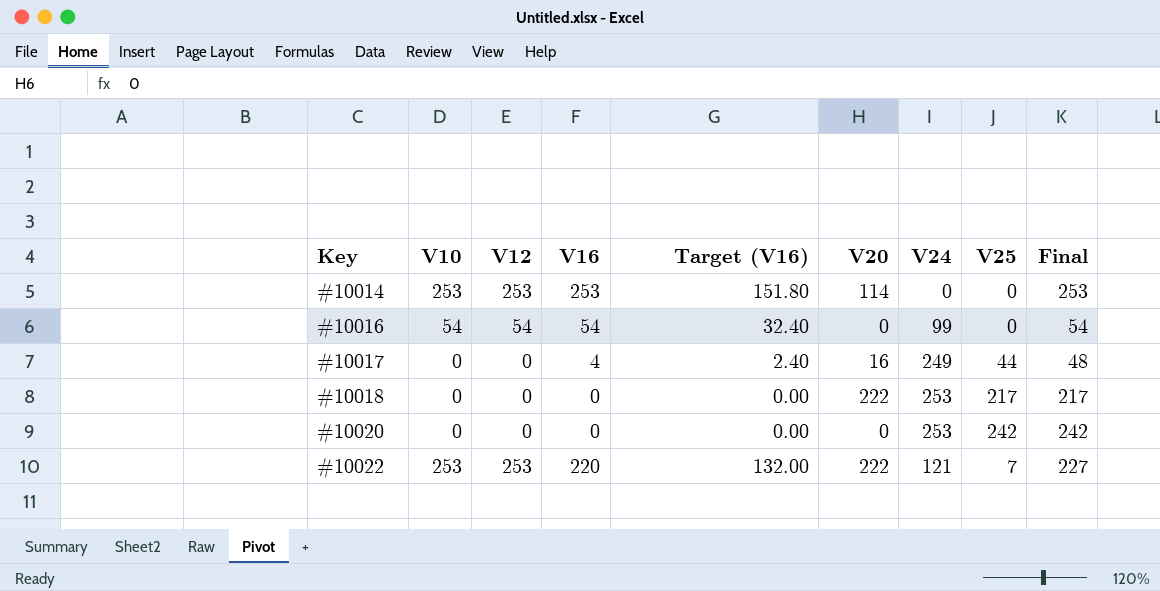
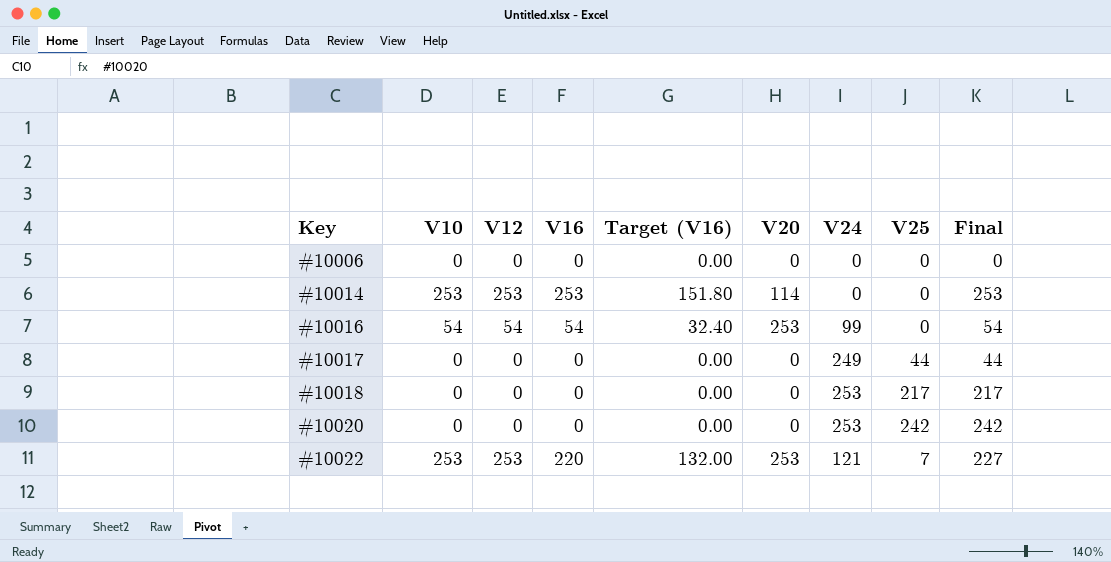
row #10006: none -> 0 | 0 | 0 | 0.00 | 0 | 0 | 0 | 0
#10016 | V20: 0 -> 253
#10017 | V16: 4 -> 0
#10017 | Target (V16): 2.40 -> 0.00
#10017 | V20: 16 -> 0
#10017 | Final: 48 -> 44
#10018 | V20: 222 -> 0
#10022 | V20: 222 -> 253

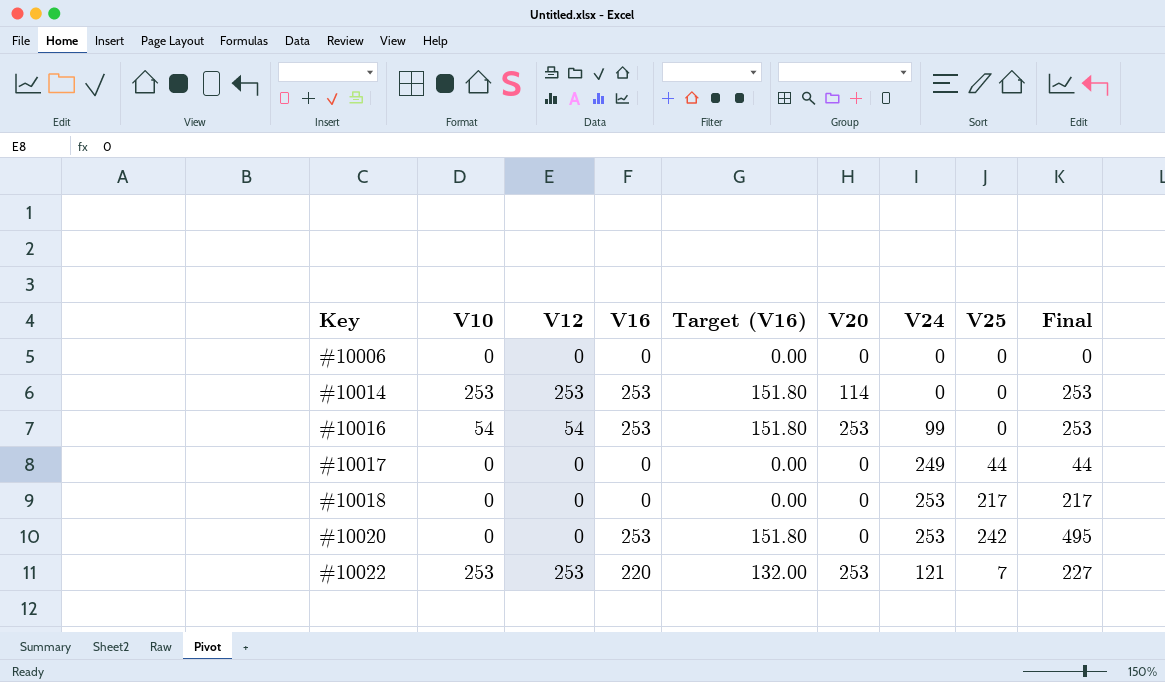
#10016 | V16: 54 -> 253
#10016 | Target (V16): 32.40 -> 151.80
#10016 | Final: 54 -> 253
#10020 | V16: 0 -> 253
#10020 | Target (V16): 0.00 -> 151.80
#10020 | Final: 242 -> 495

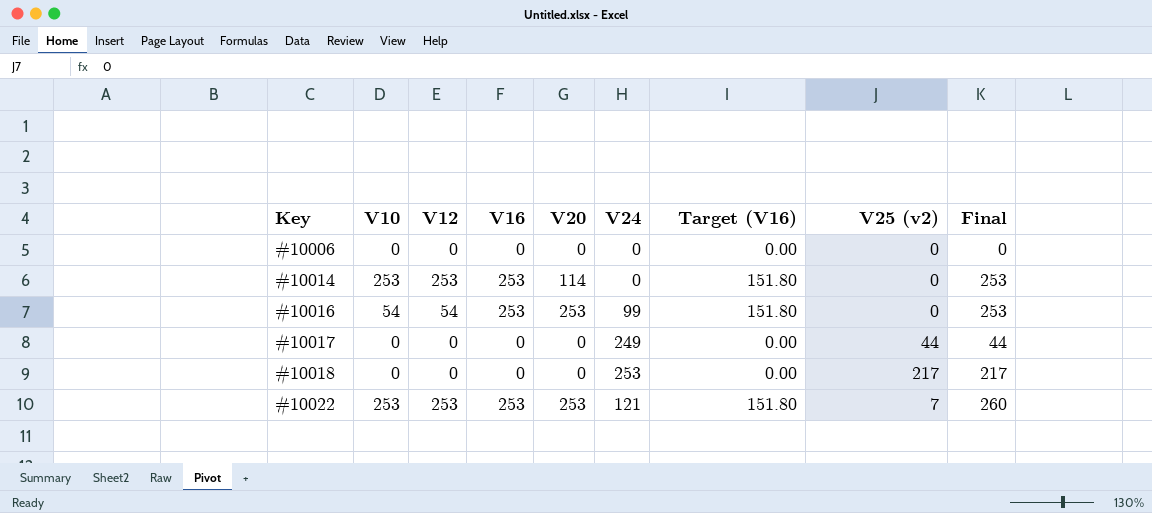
column Target (V16) | position: 5 -> 7
column name: V25 -> V25 (v2)
row #10020: 0 | 0 | 253 | 151.80 | 0 | 253 | 242 | 495 -> none
#10022 | V16: 220 -> 253
#10022 | Target (V16): 132.00 -> 151.80
#10022 | Final: 227 -> 260

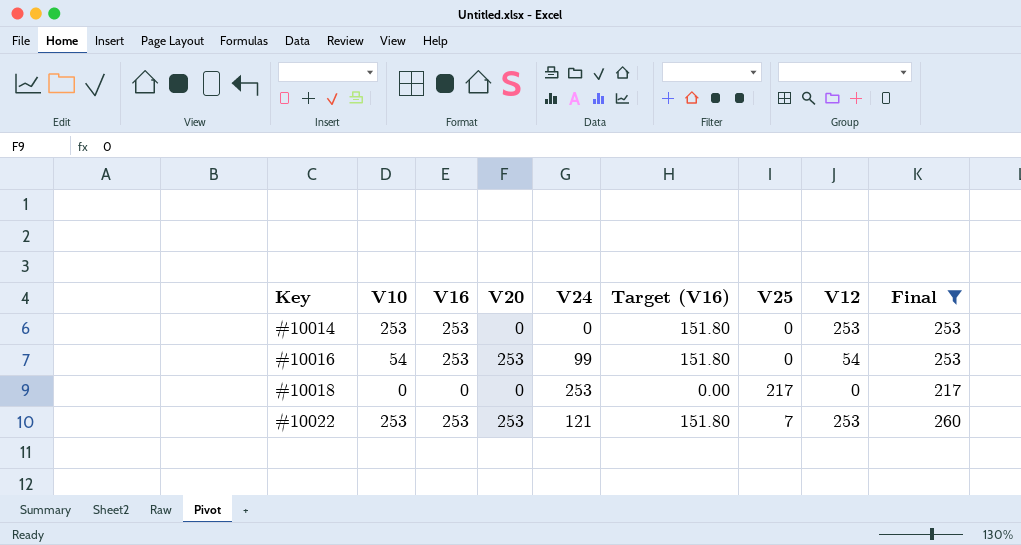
filter: none -> Final >= 217
column name: V25 (v2) -> V25
column V12 | position: 3 -> 8
#10014 | V20: 114 -> 0

